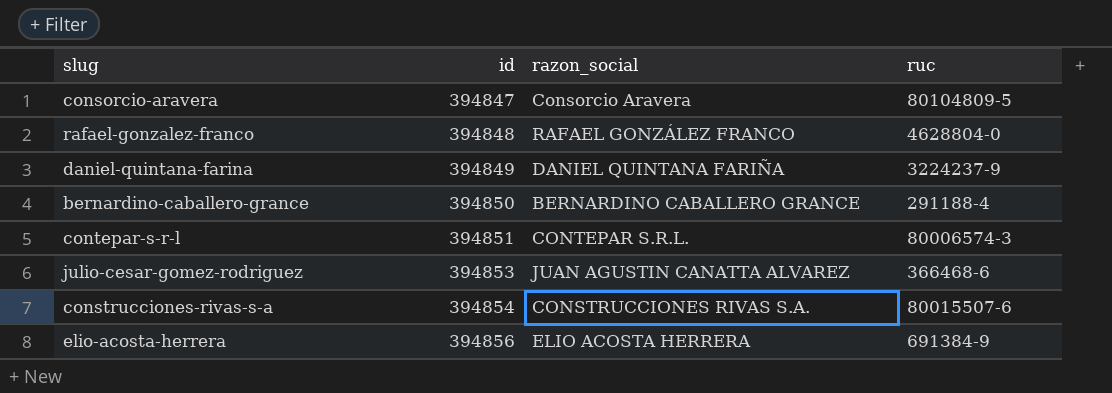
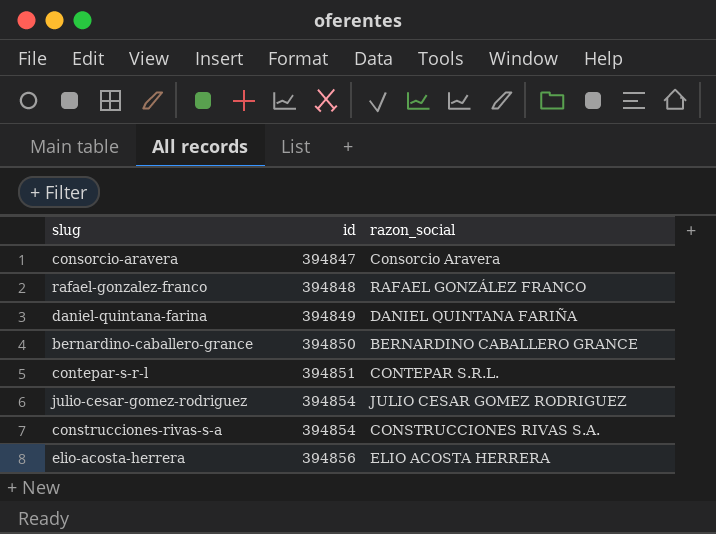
column ruc | position: 4 -> none
julio-cesar-gomez-rodriguez | id: 394853 -> 394854
julio-cesar-gomez-rodriguez | razon_social: JUAN AGUSTIN CANATTA ALVAREZ -> JULIO CESAR GOMEZ RODRIGUEZ

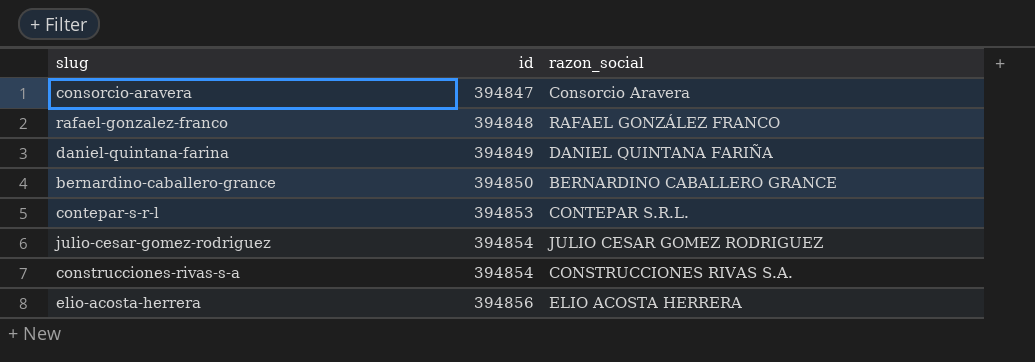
contepar-s-r-l | id: 394851 -> 394853

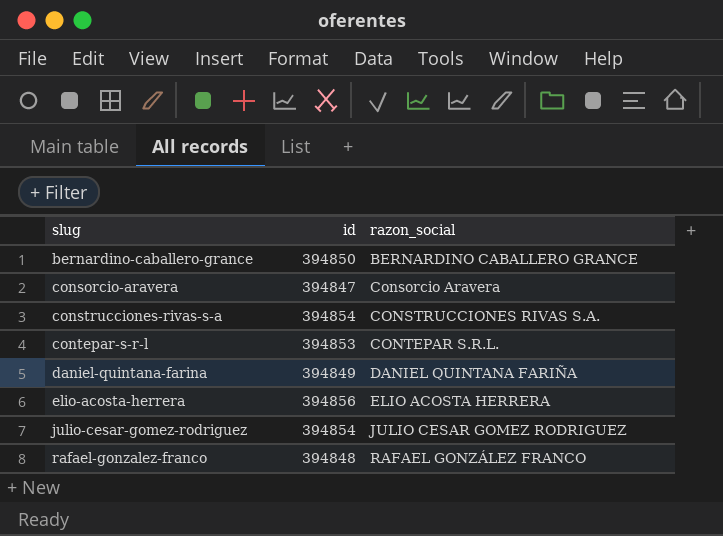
row order: id ascending -> slug ascending

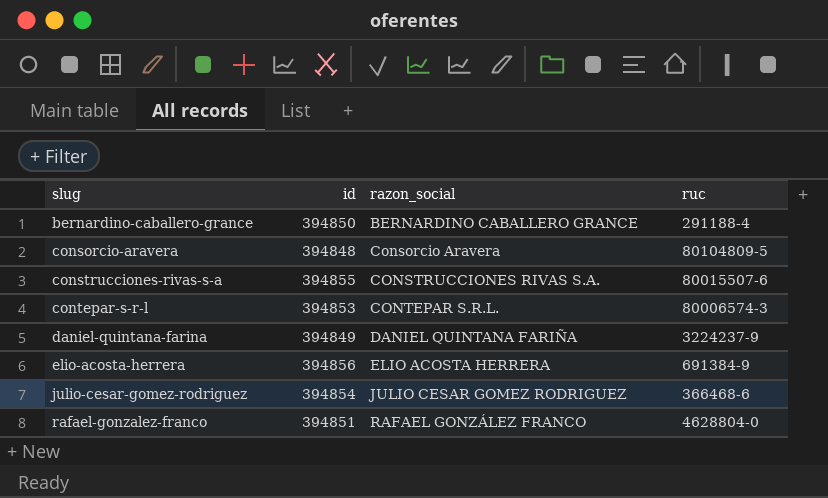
column ruc | position: none -> 4
consorcio-aravera | id: 394847 -> 394848
construcciones-rivas-s-a | id: 394854 -> 394855
rafael-gonzalez-franco | id: 394848 -> 394851

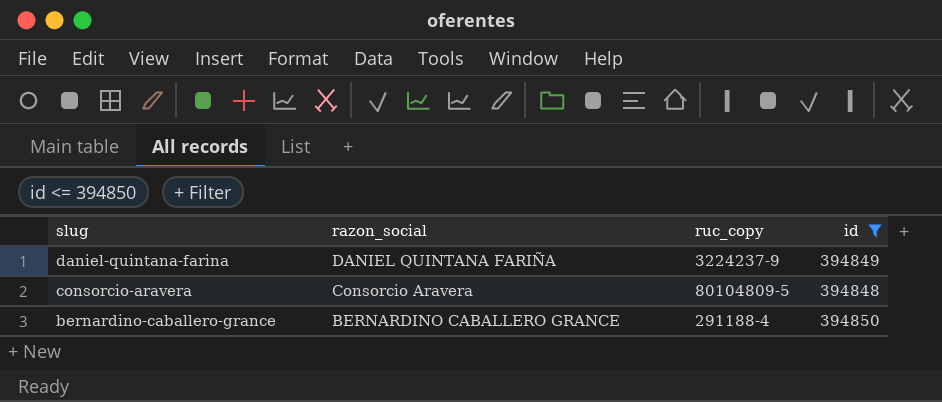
filter: none -> id <= 394850
row order: slug ascending -> slug descending
column name: ruc -> ruc_copy
column id | position: 2 -> 4

